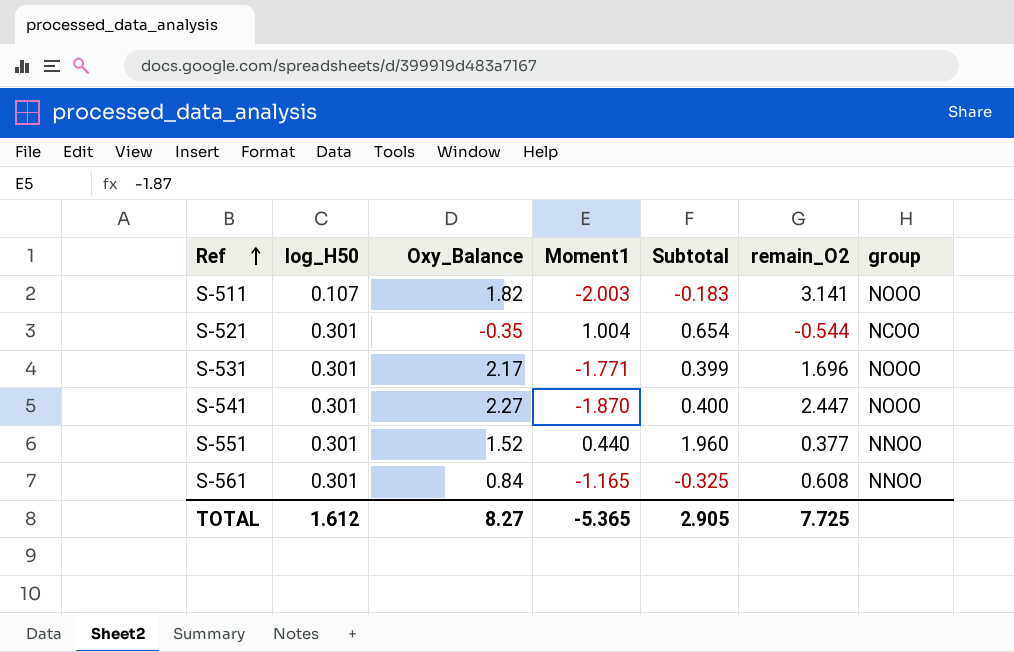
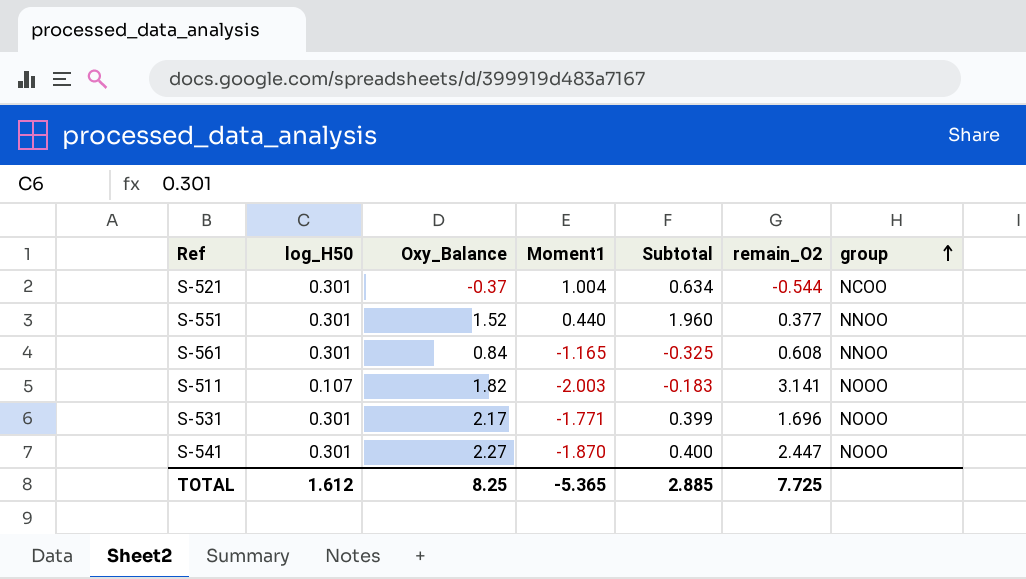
row order: Ref ascending -> group ascending
S-521 | Oxy_Balance: -0.35 -> -0.37
S-521 | Subtotal: 0.654 -> 0.634
TOTAL | Oxy_Balance: 8.27 -> 8.25
TOTAL | Subtotal: 2.905 -> 2.885

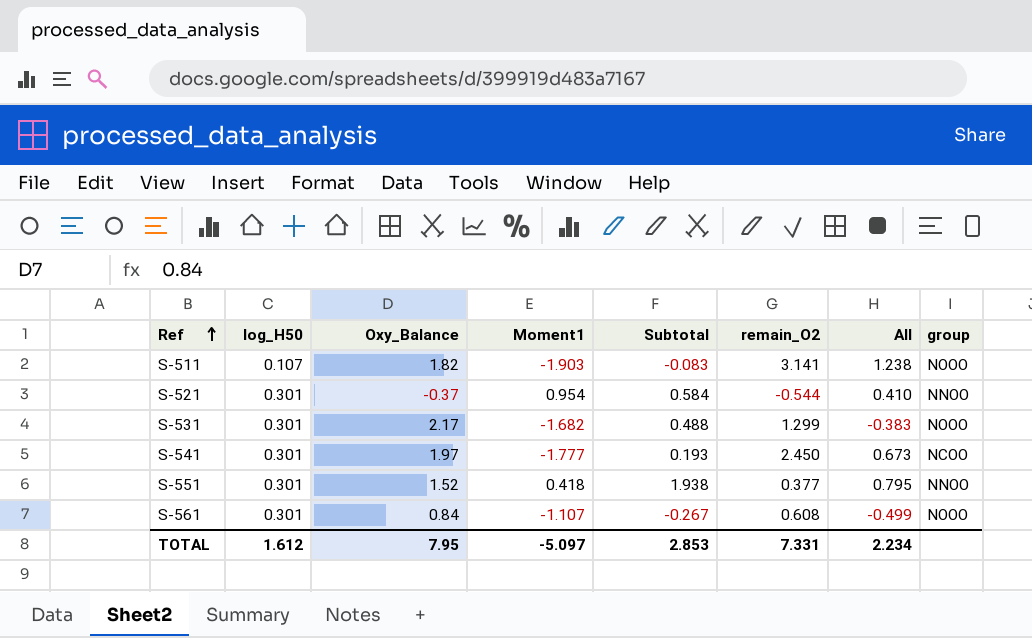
row order: group ascending -> Ref ascending
column All | formula: none -> [Moment1] + [remain_O2]
S-511 | Moment1: -2.003 -> -1.903
S-511 | Subtotal: -0.183 -> -0.083
S-521 | Moment1: 1.004 -> 0.954
S-521 | Subtotal: 0.634 -> 0.584
S-521 | group: NCOO -> NNOO
S-531 | Moment1: -1.771 -> -1.682
S-531 | Subtotal: 0.399 -> 0.488
S-531 | remain_O2: 1.696 -> 1.299
S-541 | Oxy_Balance: 2.27 -> 1.97
S-541 | Moment1: -1.870 -> -1.777
S-541 | Subtotal: 0.400 -> 0.193
S-541 | remain_O2: 2.447 -> 2.450
S-541 | group: NOOO -> NCOO
S-551 | Moment1: 0.440 -> 0.418
S-551 | Subtotal: 1.960 -> 1.938
S-561 | Moment1: -1.165 -> -1.107
S-561 | Subtotal: -0.325 -> -0.267
S-561 | group: NNOO -> NOOO
TOTAL | Oxy_Balance: 8.25 -> 7.95
TOTAL | Moment1: -5.365 -> -5.097
TOTAL | Subtotal: 2.885 -> 2.853
TOTAL | remain_O2: 7.725 -> 7.331

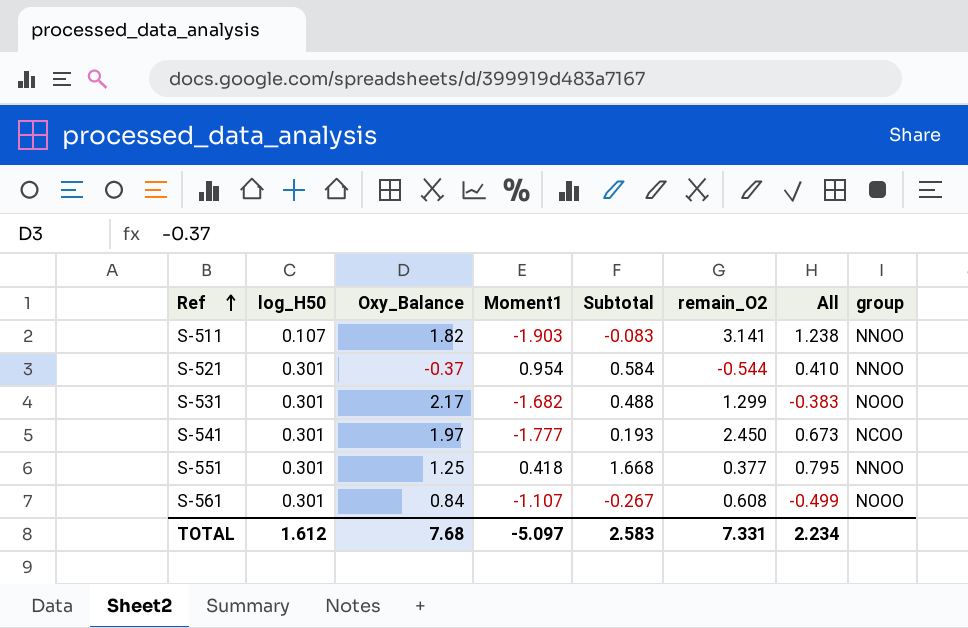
S-511 | group: NOOO -> NNOO
S-551 | Oxy_Balance: 1.52 -> 1.25
S-551 | Subtotal: 1.938 -> 1.668
TOTAL | Oxy_Balance: 7.95 -> 7.68
TOTAL | Subtotal: 2.853 -> 2.583

